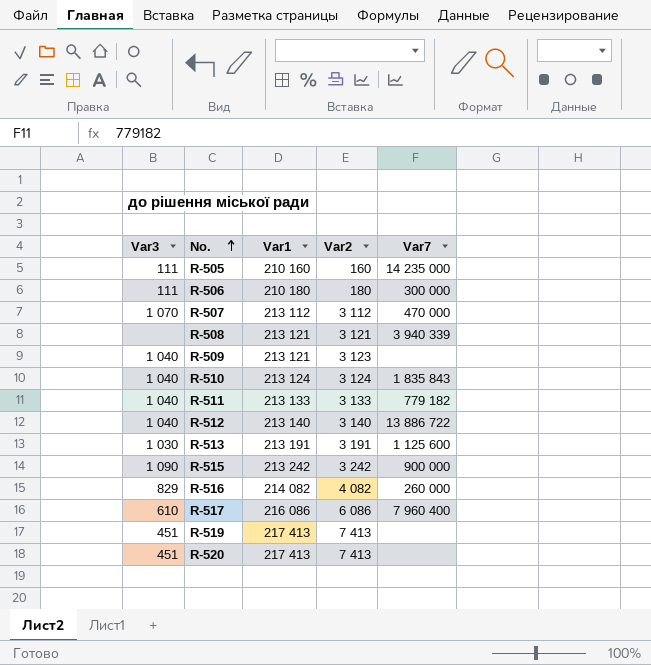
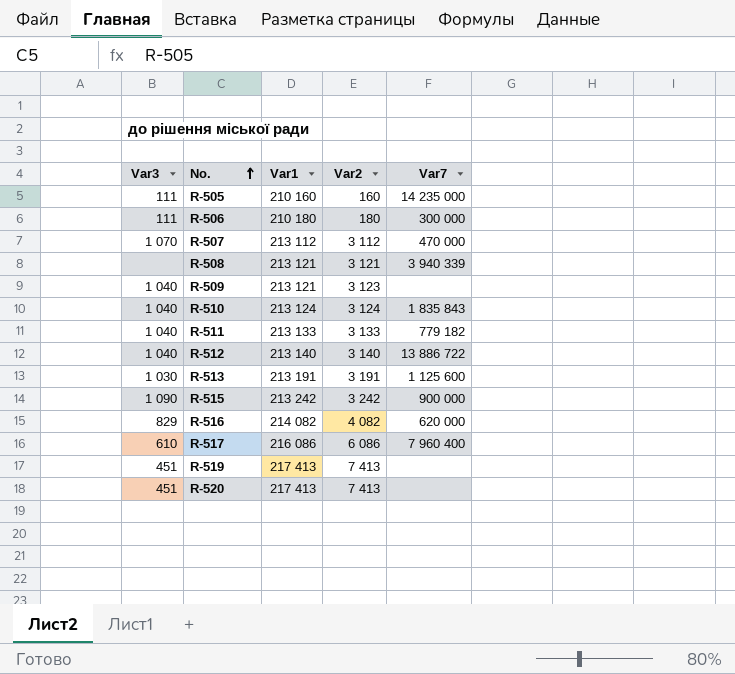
R-516 | Var7: 260 000 -> 620 000

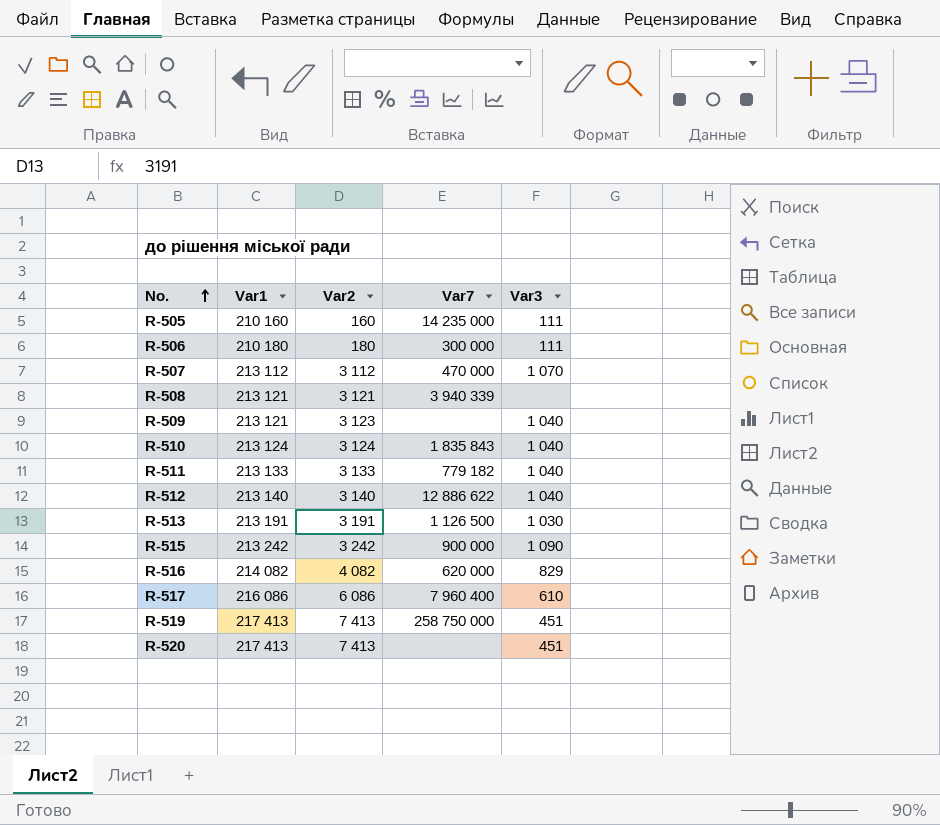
column Var3 | position: 1 -> 5
R-512 | Var7: 13 886 722 -> 12 886 622
R-513 | Var7: 1 125 600 -> 1 126 500
R-519 | Var7: none -> 258 750 000

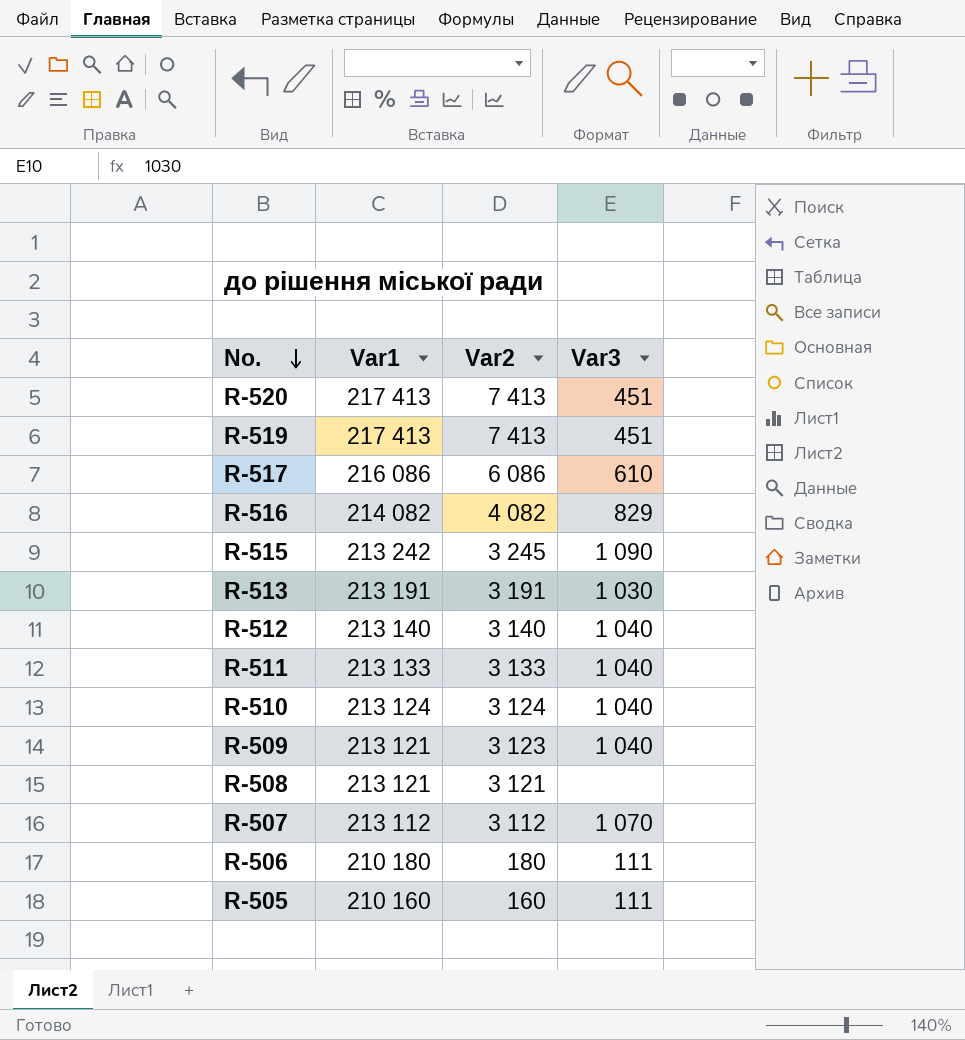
row order: No. ascending -> No. descending
column Var7 | position: 4 -> none
R-515 | Var2: 3 242 -> 3 245

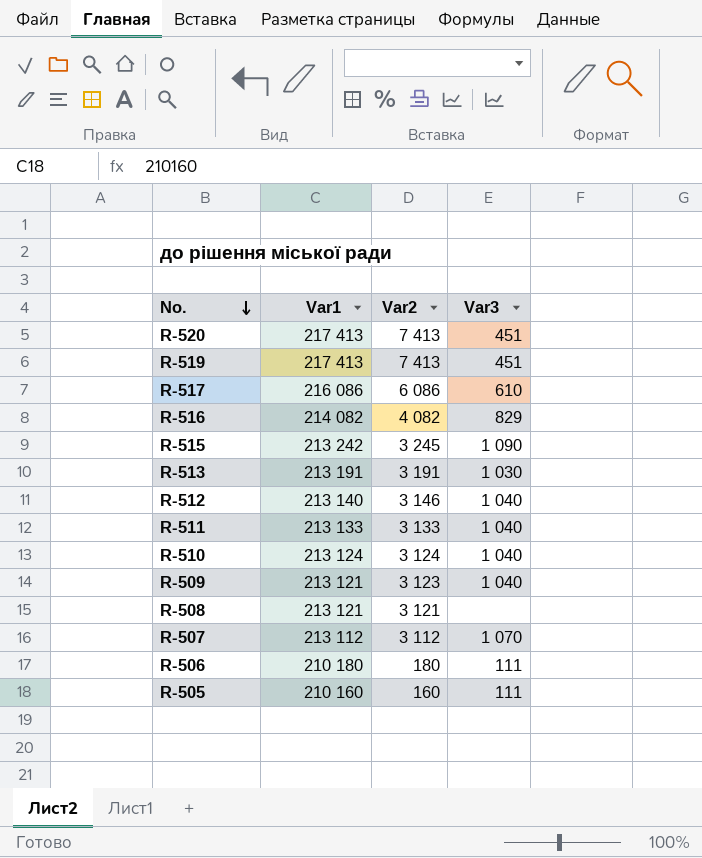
R-512 | Var2: 3 140 -> 3 146

